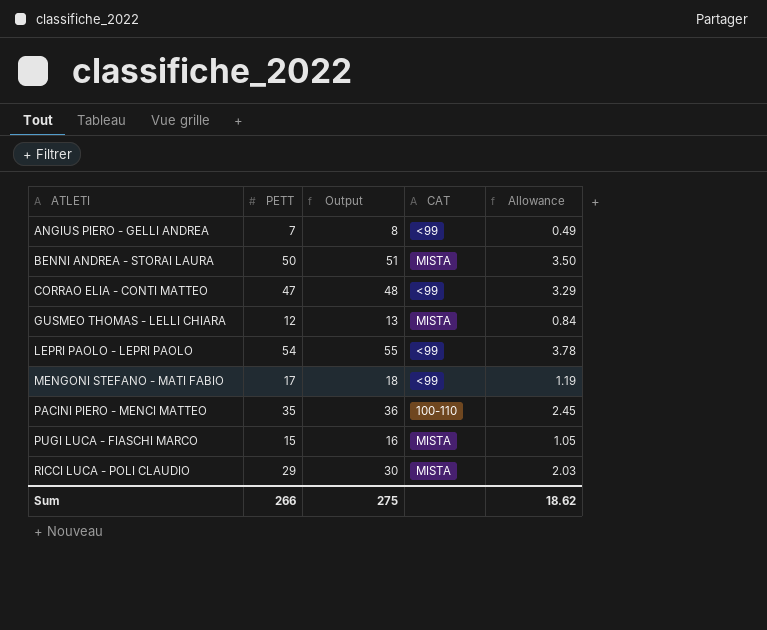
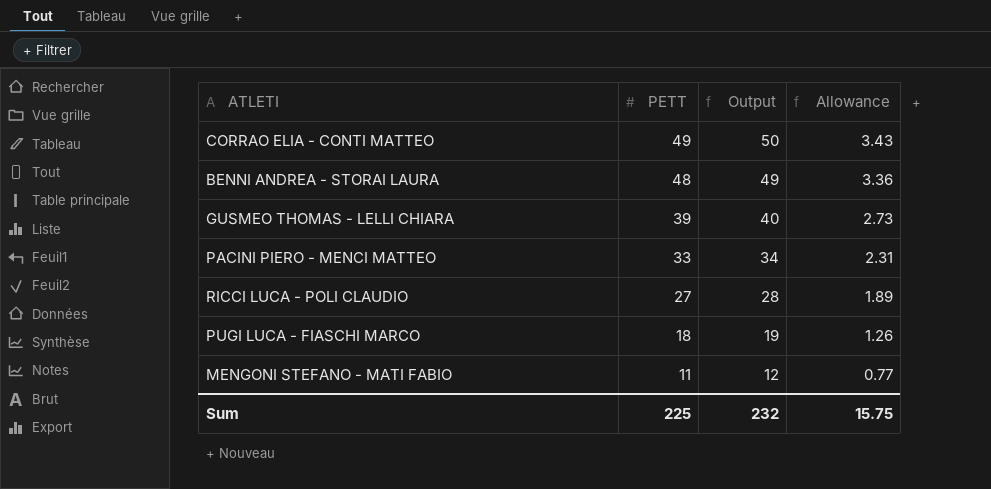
row order: ATLETI ascending -> PETT descending
column CAT | position: 4 -> none
row ANGIUS PIERO - GELLI ANDREA: 7 | 8 | <99 | 0.49 -> none
row LEPRI PAOLO - LEPRI PAOLO: 54 | 55 | <99 | 3.78 -> none
CORRAO ELIA - CONTI MATTEO | PETT: 47 -> 49
CORRAO ELIA - CONTI MATTEO | Output: 48 -> 50
CORRAO ELIA - CONTI MATTEO | Allowance: 3.29 -> 3.43
BENNI ANDREA - STORAI LAURA | PETT: 50 -> 48
BENNI ANDREA - STORAI LAURA | Output: 51 -> 49
BENNI ANDREA - STORAI LAURA | Allowance: 3.50 -> 3.36
GUSMEO THOMAS - LELLI CHIARA | PETT: 12 -> 39
GUSMEO THOMAS - LELLI CHIARA | Output: 13 -> 40
GUSMEO THOMAS - LELLI CHIARA | Allowance: 0.84 -> 2.73
PACINI PIERO - MENCI MATTEO | PETT: 35 -> 33
PACINI PIERO - MENCI MATTEO | Output: 36 -> 34
PACINI PIERO - MENCI MATTEO | Allowance: 2.45 -> 2.31
RICCI LUCA - POLI CLAUDIO | PETT: 29 -> 27
RICCI LUCA - POLI CLAUDIO | Output: 30 -> 28
RICCI LUCA - POLI CLAUDIO | Allowance: 2.03 -> 1.89
PUGI LUCA - FIASCHI MARCO | PETT: 15 -> 18
PUGI LUCA - FIASCHI MARCO | Output: 16 -> 19
PUGI LUCA - FIASCHI MARCO | Allowance: 1.05 -> 1.26
MENGONI STEFANO - MATI FABIO | PETT: 17 -> 11
MENGONI STEFANO - MATI FABIO | Output: 18 -> 12
MENGONI STEFANO - MATI FABIO | Allowance: 1.19 -> 0.77
Sum | PETT: 266 -> 225
Sum | Output: 275 -> 232
Sum | Allowance: 18.62 -> 15.75

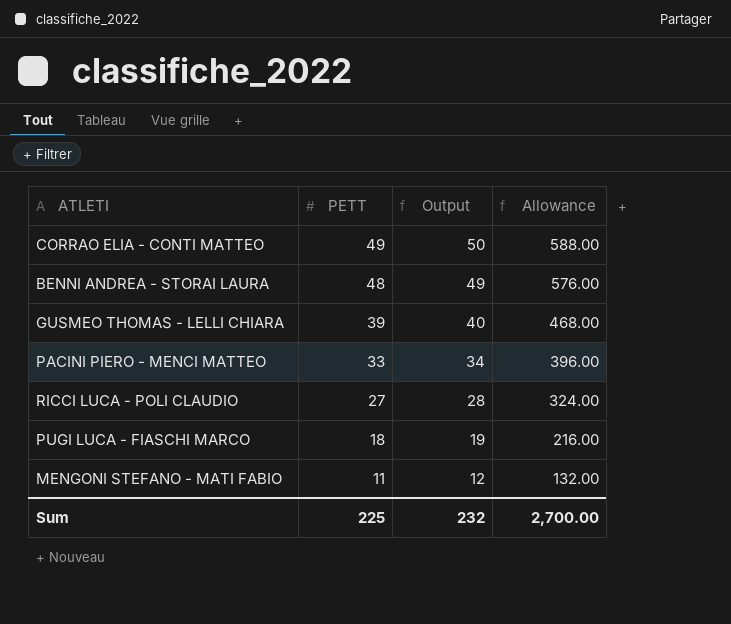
column Allowance | formula: [PETT] * 0.07 -> [PETT] * 12
Sum | Allowance: 15.75 -> 2,700.00

